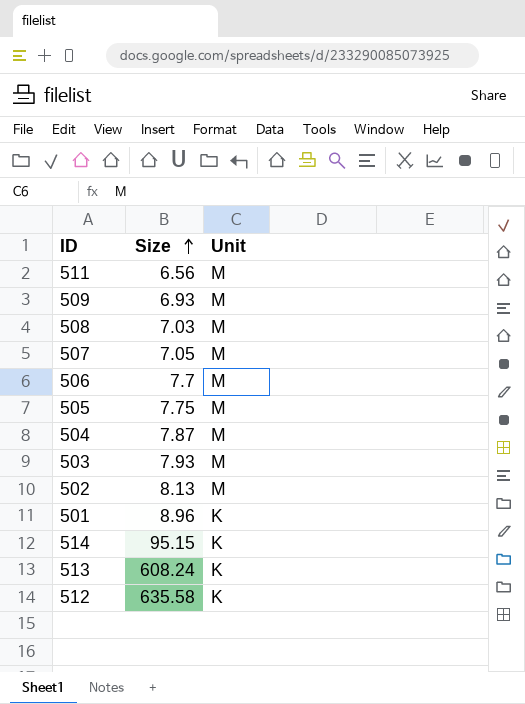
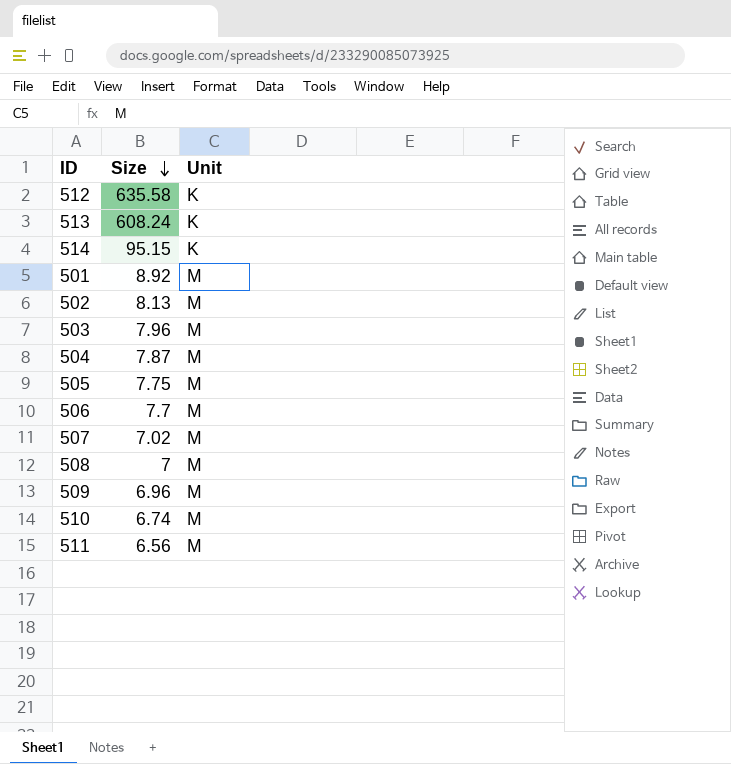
row order: Size ascending -> Size descending
501 | Size: 8.96 -> 8.92
501 | Unit: K -> M
503 | Size: 7.93 -> 7.96
507 | Size: 7.05 -> 7.02
508 | Size: 7.03 -> 7
509 | Size: 6.93 -> 6.96
row 510: none -> 6.74 | M

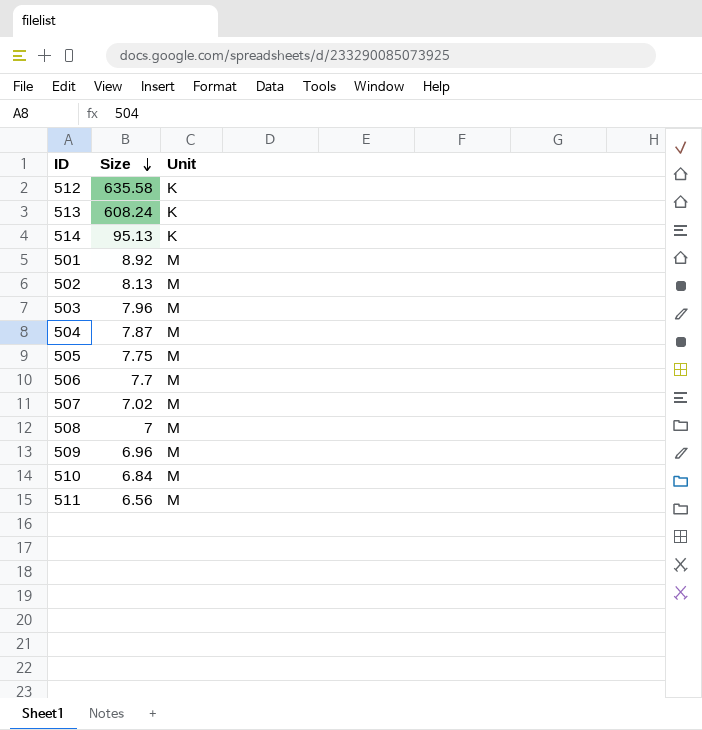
514 | Size: 95.15 -> 95.13
510 | Size: 6.74 -> 6.84

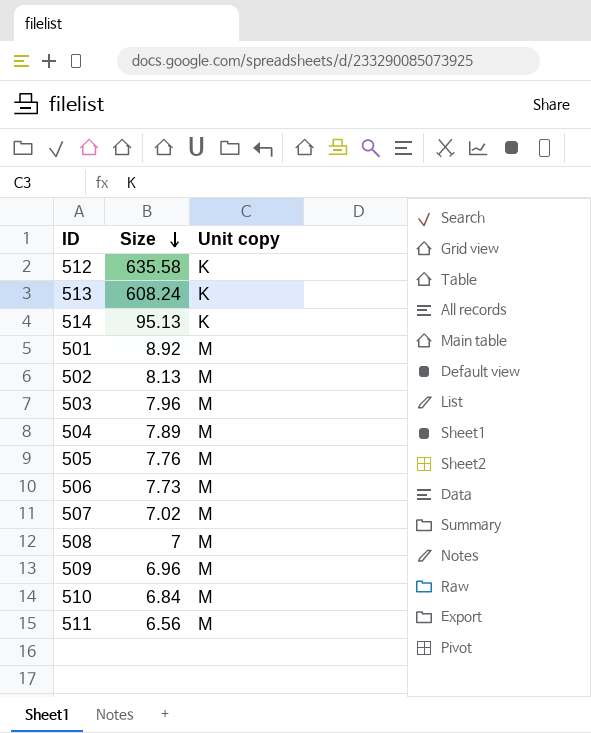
column name: Unit -> Unit copy
504 | Size: 7.87 -> 7.89
505 | Size: 7.75 -> 7.76
506 | Size: 7.7 -> 7.73

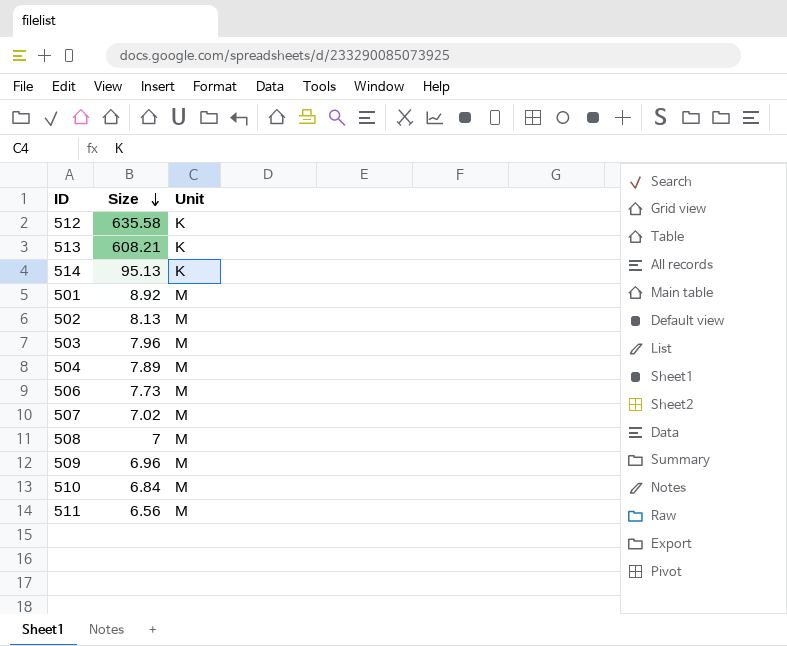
column name: Unit copy -> Unit
row 505: 7.76 | M -> none
513 | Size: 608.24 -> 608.21

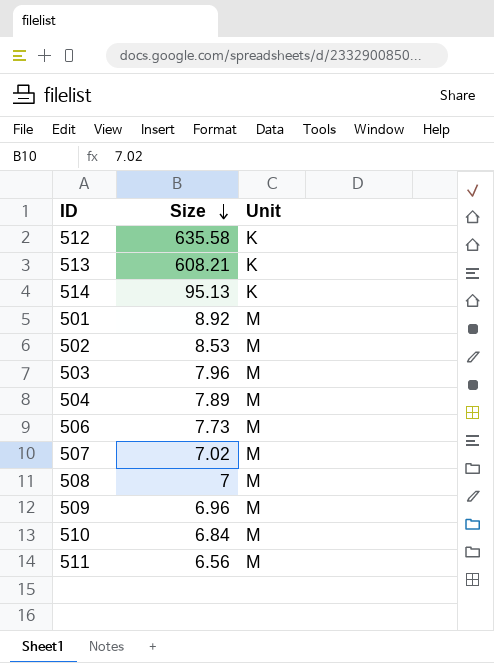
502 | Size: 8.13 -> 8.53

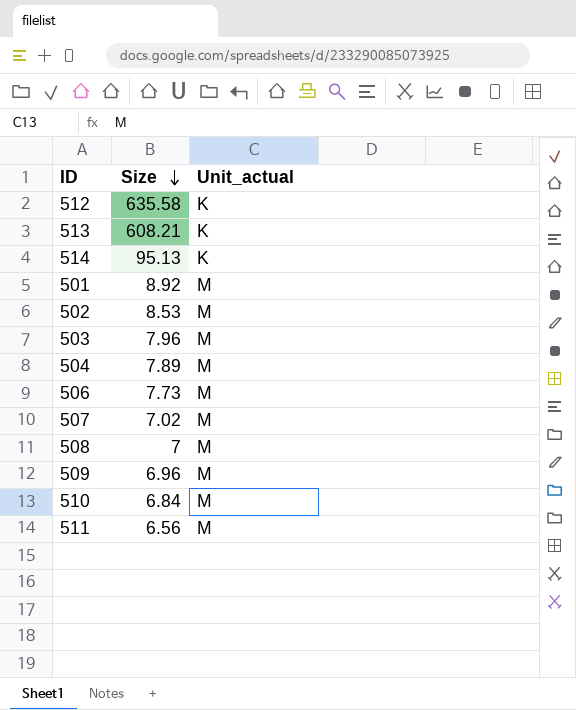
column name: Unit -> Unit_actual

